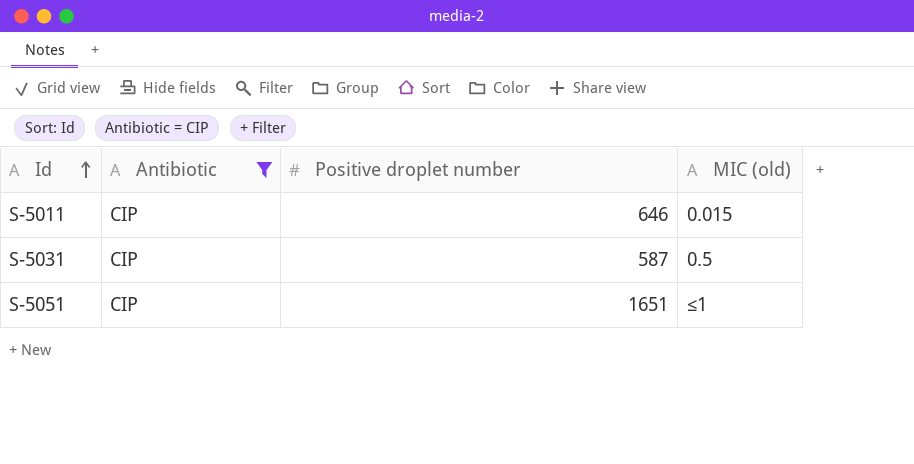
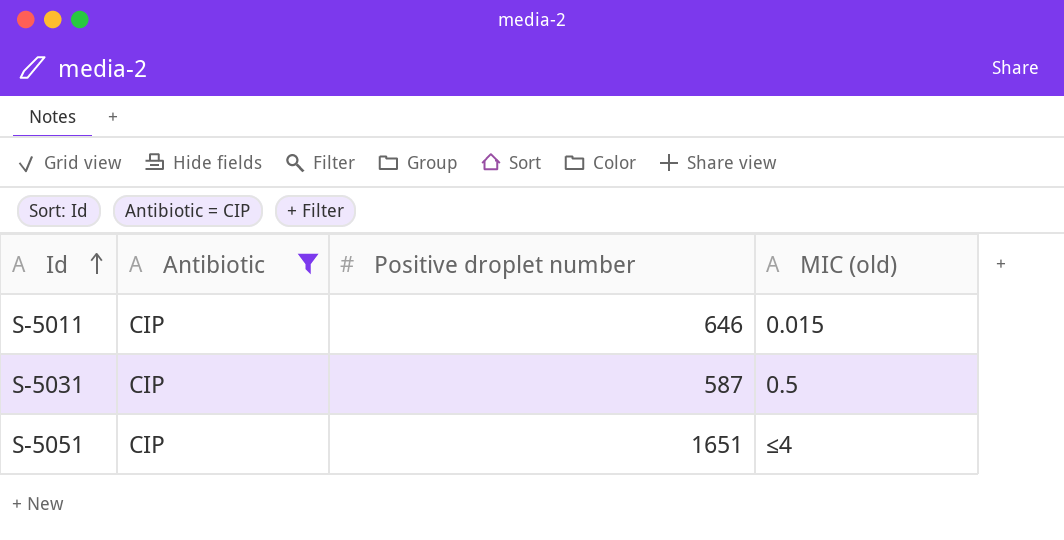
S-5051 | MIC (old): ≤1 -> ≤4

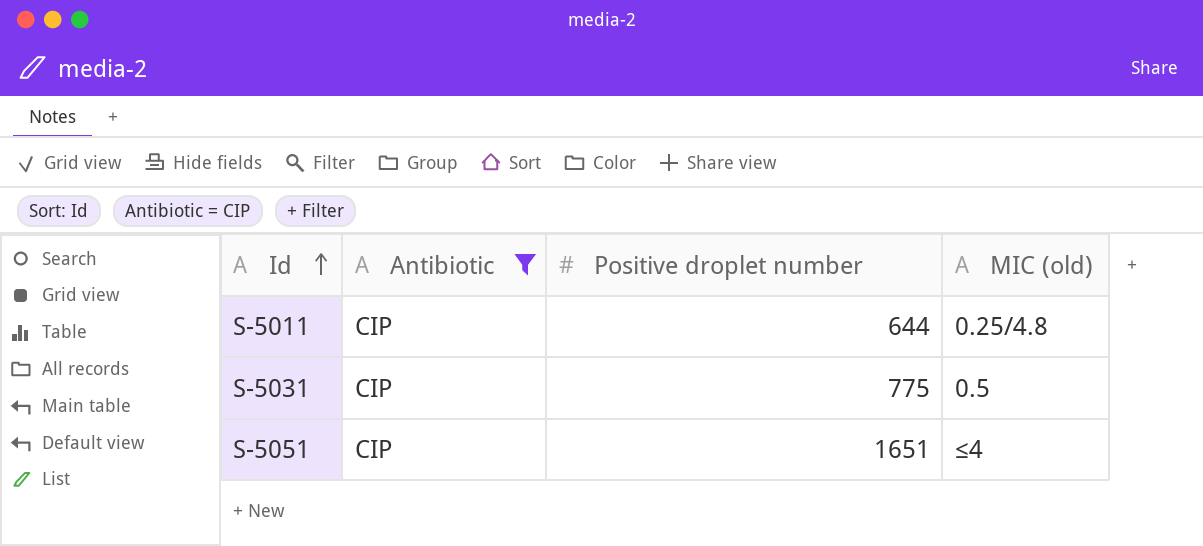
S-5011 | Positive droplet number: 646 -> 644
S-5011 | MIC (old): 0.015 -> 0.25/4.8
S-5031 | Positive droplet number: 587 -> 775

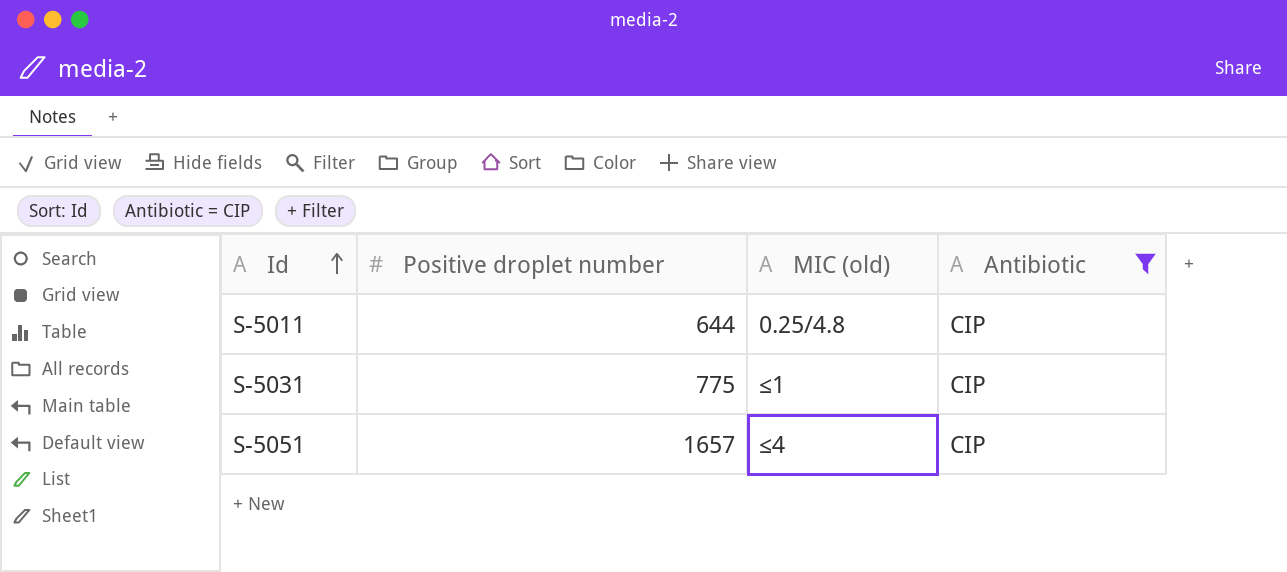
column Antibiotic | position: 2 -> 4
S-5031 | MIC (old): 0.5 -> ≤1
S-5051 | Positive droplet number: 1651 -> 1657

